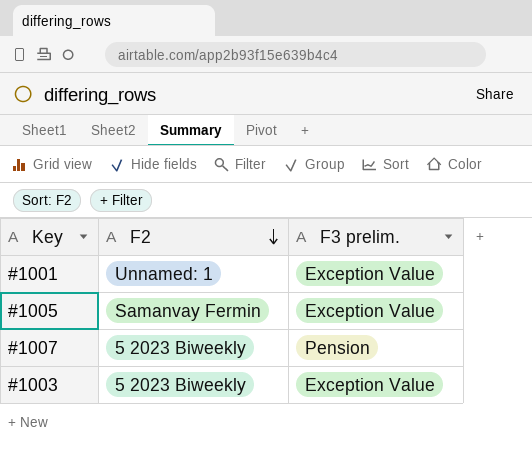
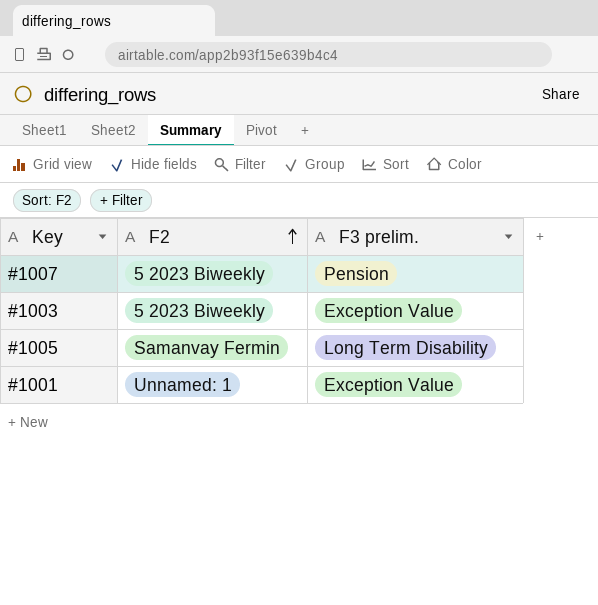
row order: F2 descending -> F2 ascending
#1005 | F3 prelim.: Exception Value -> Long Term Disability

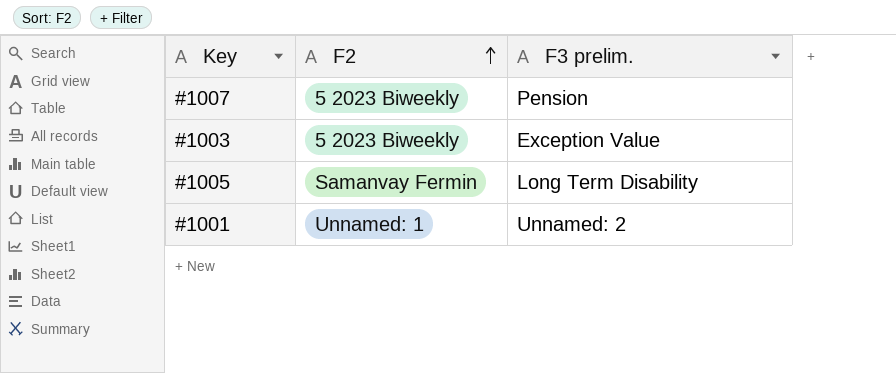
#1001 | F3 prelim.: Exception Value -> Unnamed: 2

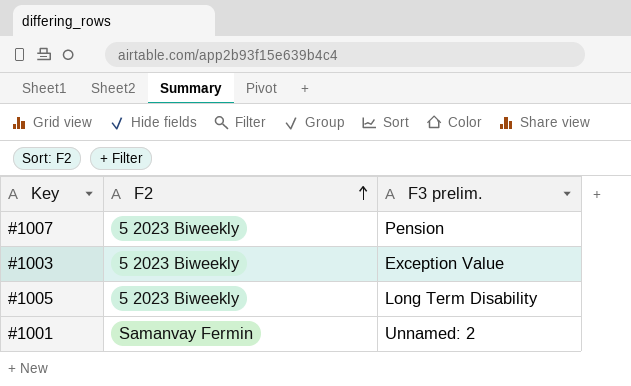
#1005 | F2: Samanvay Fermin -> 5 2023 Biweekly
#1001 | F2: Unnamed: 1 -> Samanvay Fermin

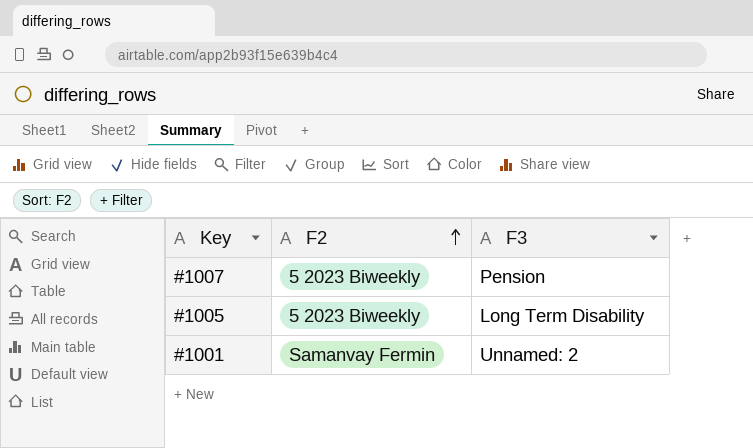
column name: F3 prelim. -> F3
row #1003: 5 2023 Biweekly | Exception Value -> none

